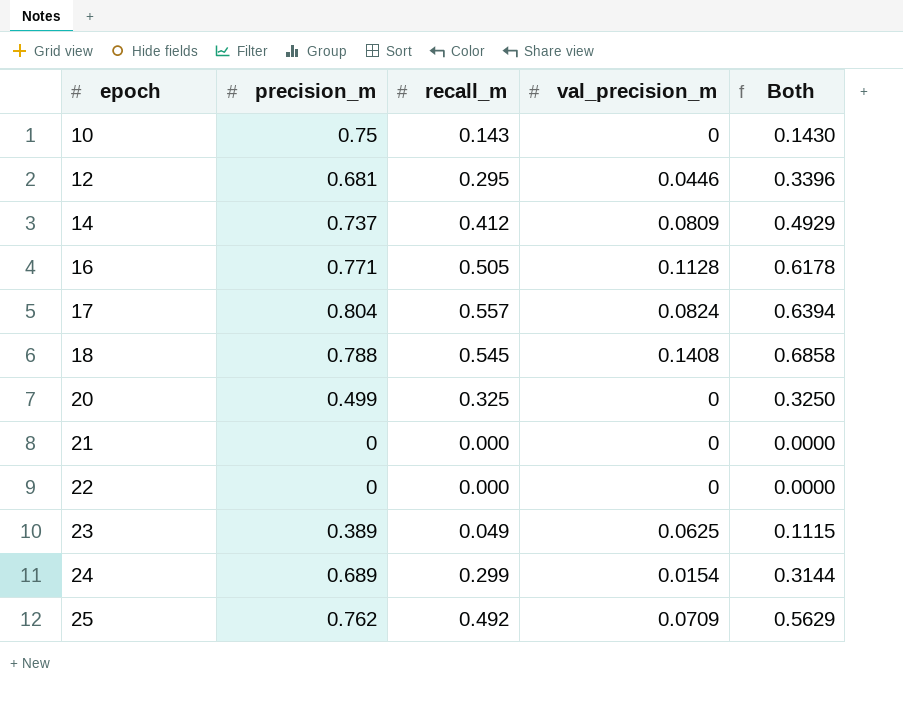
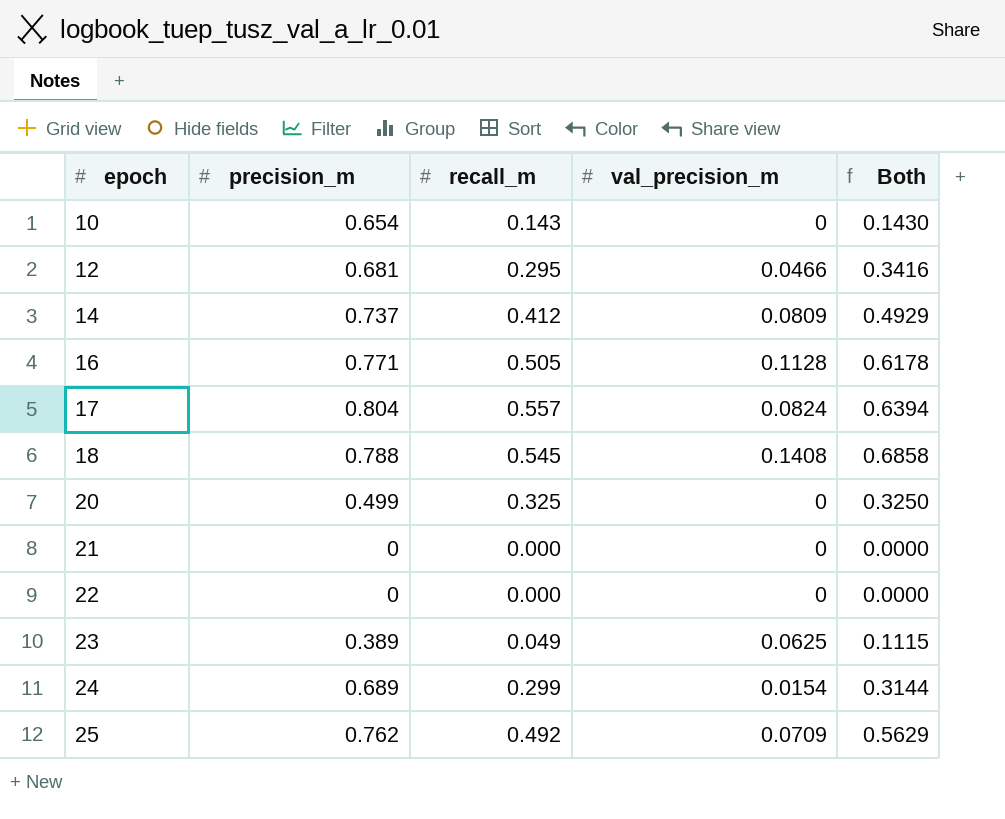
10 | precision_m: 0.75 -> 0.654
12 | val_precision_m: 0.0446 -> 0.0466
12 | Both: 0.3396 -> 0.3416

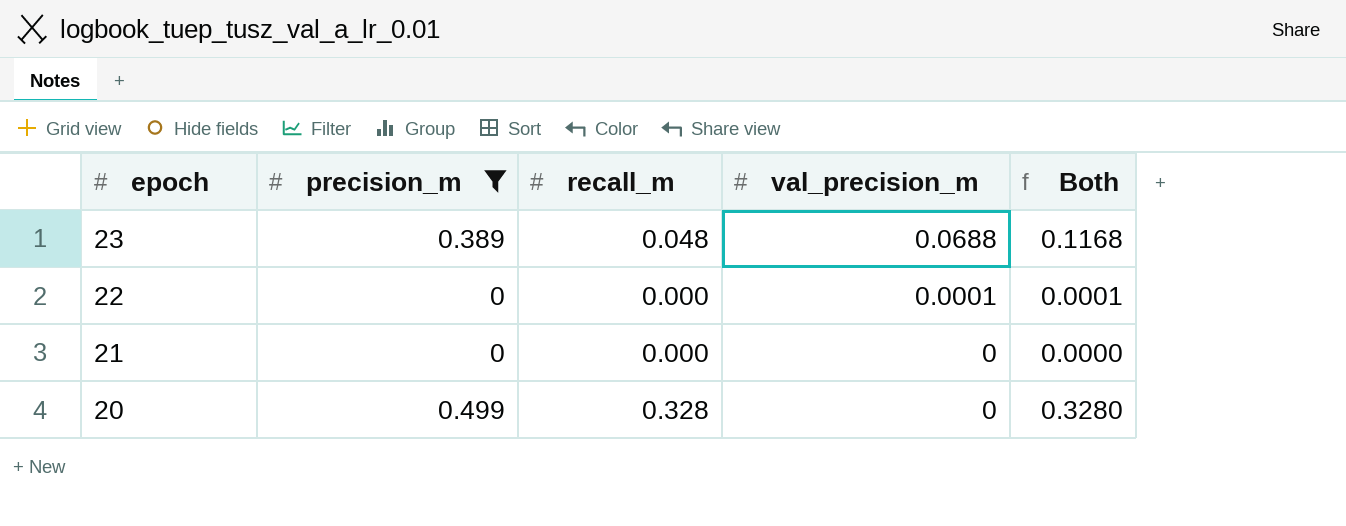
filter: none -> precision_m <= 0.499
row order: epoch ascending -> epoch descending
23 | recall_m: 0.049 -> 0.048
23 | val_precision_m: 0.0625 -> 0.0688
23 | Both: 0.1115 -> 0.1168
22 | val_precision_m: 0 -> 0.0001
22 | Both: 0.0000 -> 0.0001
20 | recall_m: 0.325 -> 0.328
20 | Both: 0.3250 -> 0.3280

